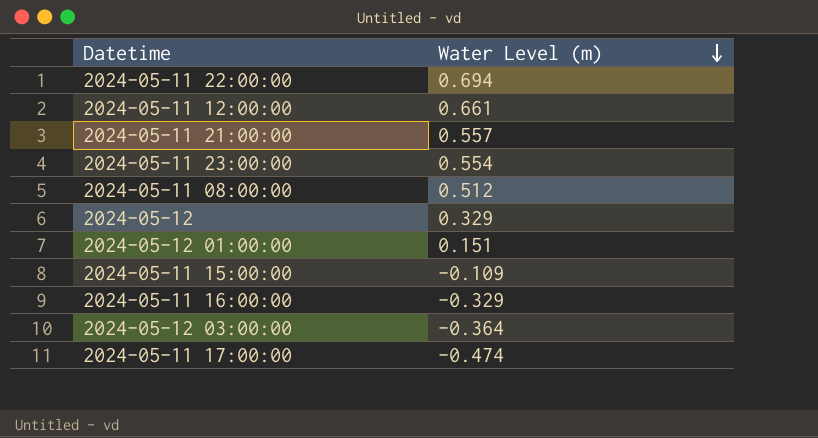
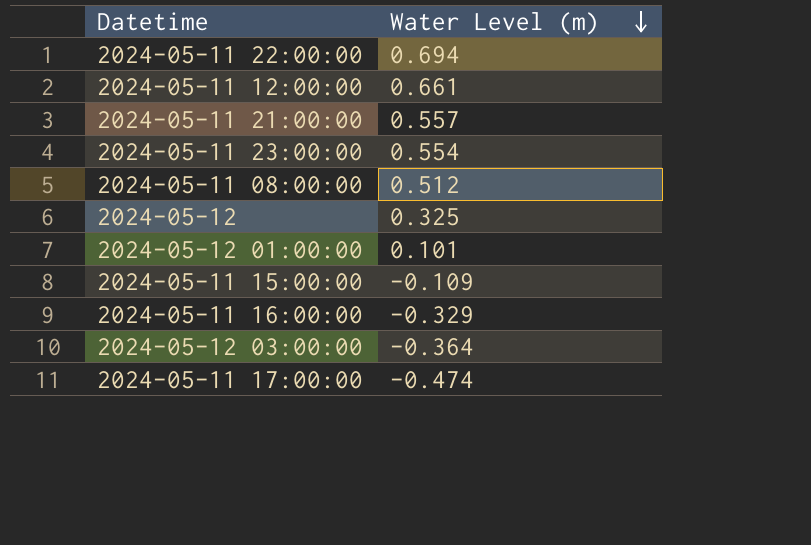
2024-05-12 | Water Level (m): 0.329 -> 0.325
2024-05-12 01:00:00 | Water Level (m): 0.151 -> 0.101

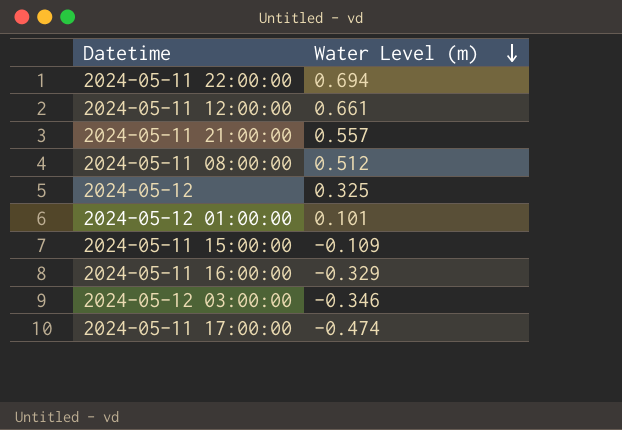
row 2024-05-11 23:00:00: 0.554 -> none
2024-05-12 03:00:00 | Water Level (m): -0.364 -> -0.346

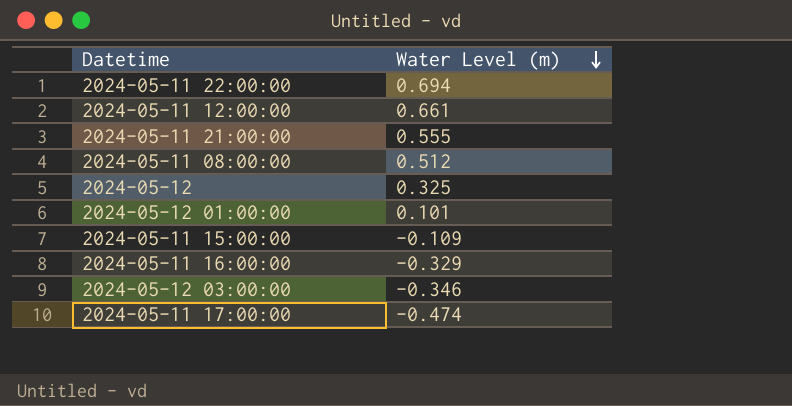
2024-05-11 21:00:00 | Water Level (m): 0.557 -> 0.555

